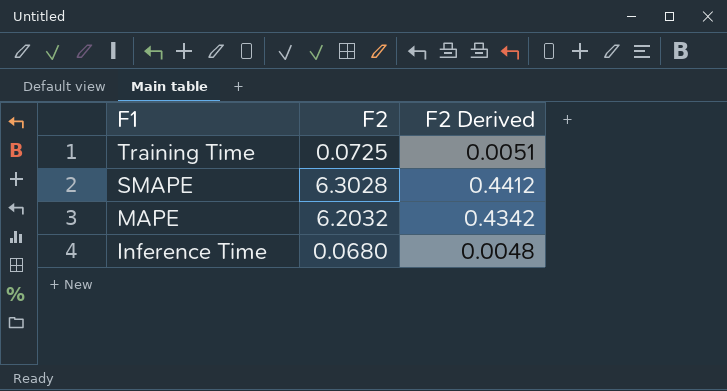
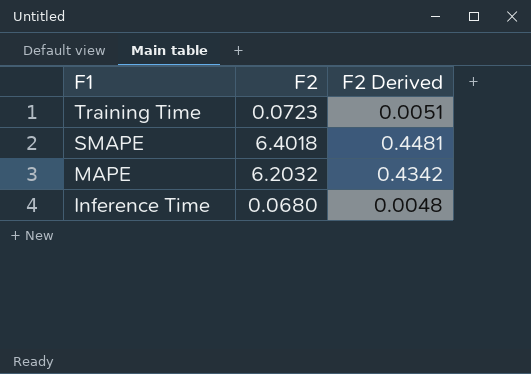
Training Time | F2: 0.0725 -> 0.0723
SMAPE | F2: 6.3028 -> 6.4018
SMAPE | F2 Derived: 0.4412 -> 0.4481

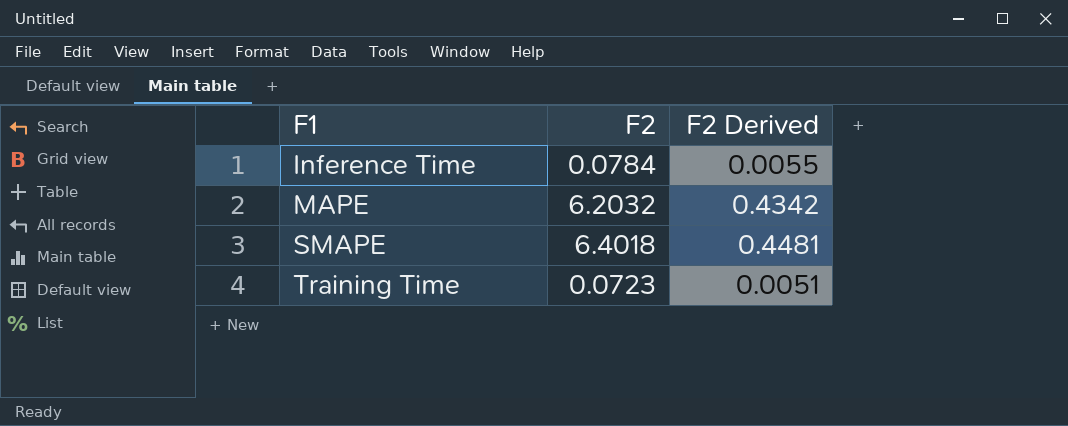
row order: F1 descending -> F1 ascending
Inference Time | F2: 0.0680 -> 0.0784
Inference Time | F2 Derived: 0.0048 -> 0.0055

